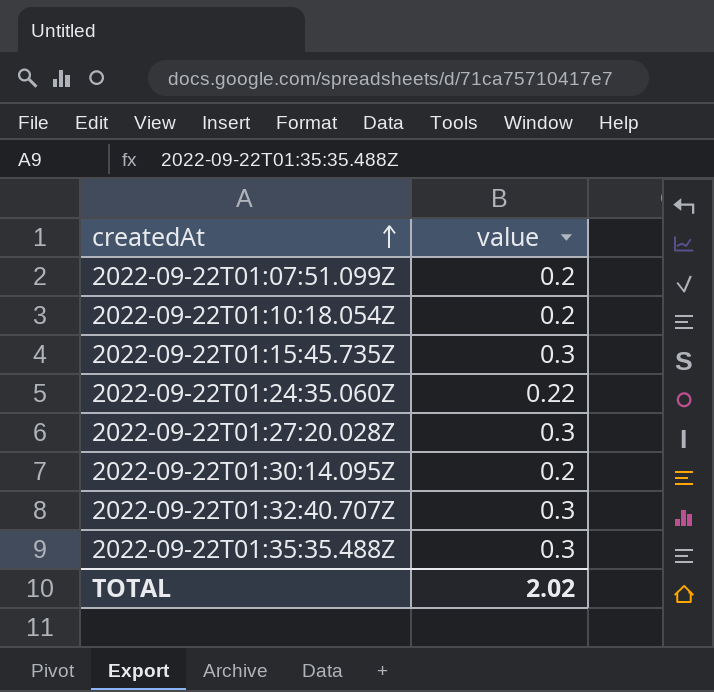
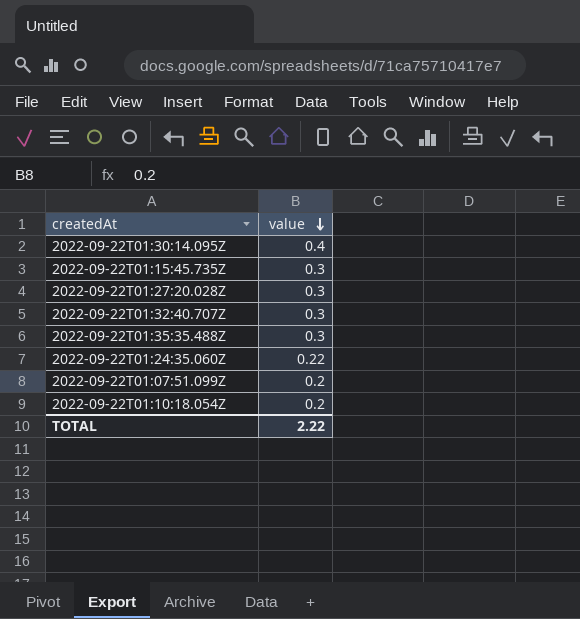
row order: createdAt ascending -> value descending
2022-09-22T01:30:14.095Z | value: 0.2 -> 0.4
TOTAL | value: 2.02 -> 2.22

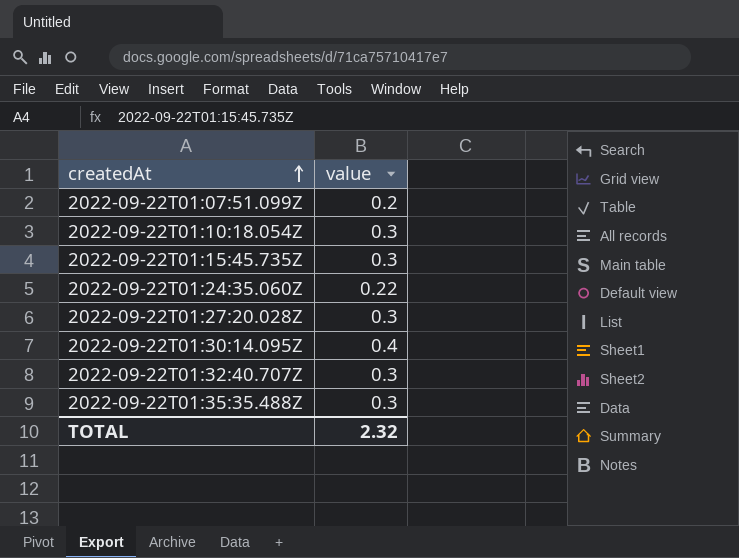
row order: value descending -> createdAt ascending
2022-09-22T01:10:18.054Z | value: 0.2 -> 0.3
TOTAL | value: 2.22 -> 2.32

